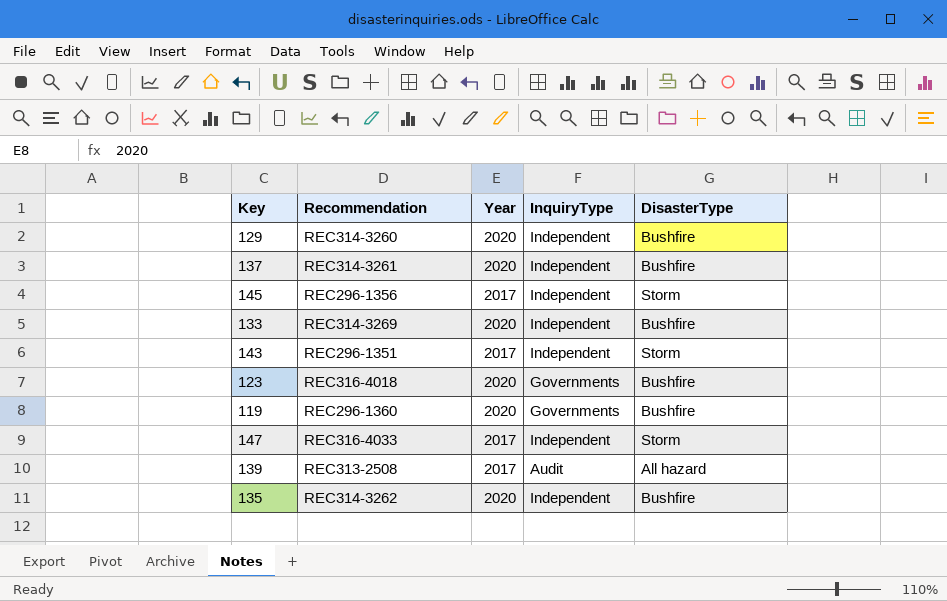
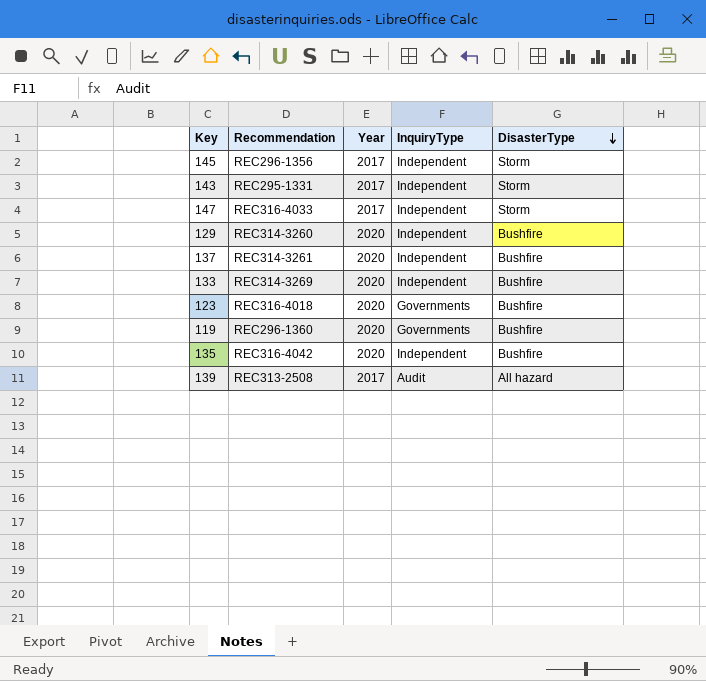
row order: none -> DisasterType descending
143 | Recommendation: REC296-1351 -> REC295-1331
135 | Recommendation: REC314-3262 -> REC316-4042

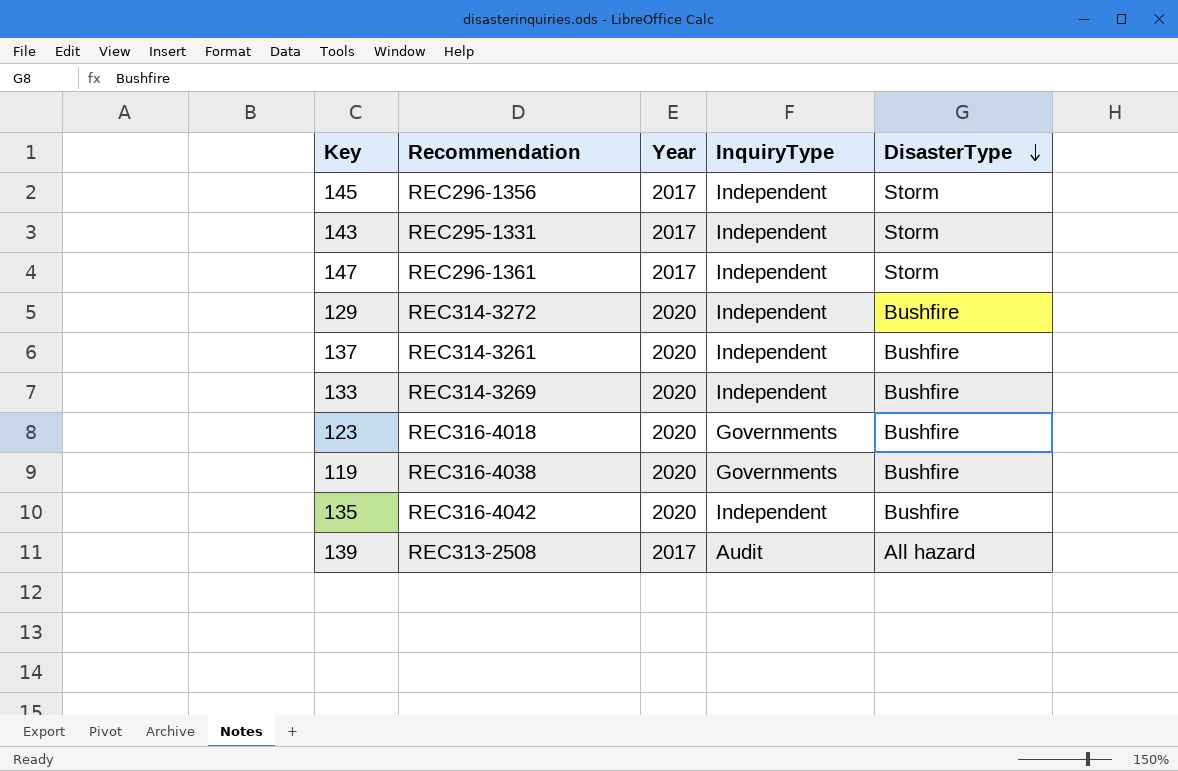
147 | Recommendation: REC316-4033 -> REC296-1361
129 | Recommendation: REC314-3260 -> REC314-3272
119 | Recommendation: REC296-1360 -> REC316-4038

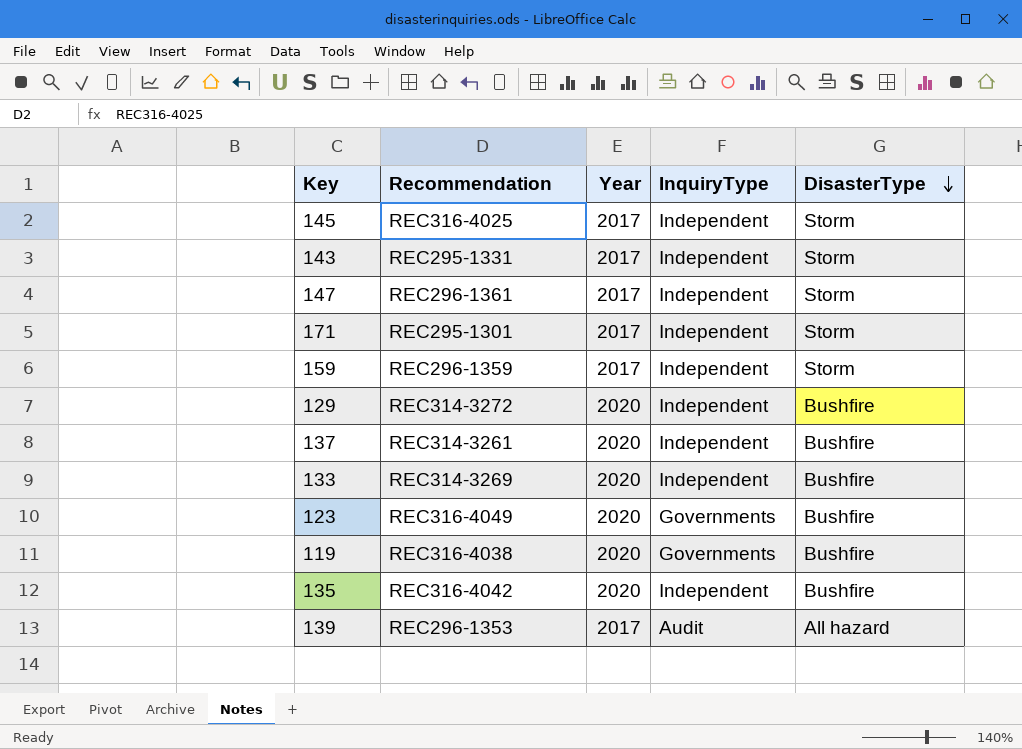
145 | Recommendation: REC296-1356 -> REC316-4025
row 171: none -> REC295-1301 | 2017 | Independent | Storm
row 159: none -> REC296-1359 | 2017 | Independent | Storm
123 | Recommendation: REC316-4018 -> REC316-4049
139 | Recommendation: REC313-2508 -> REC296-1353

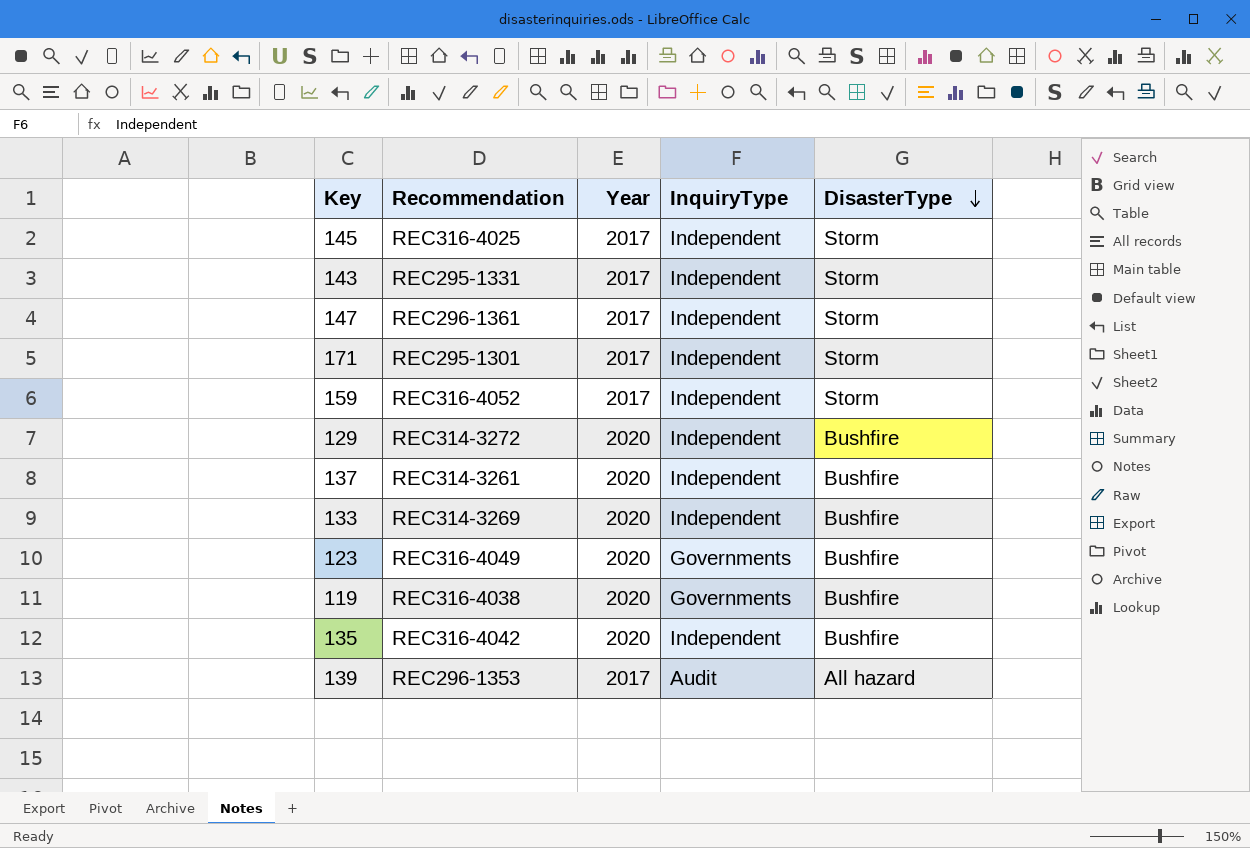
159 | Recommendation: REC296-1359 -> REC316-4052

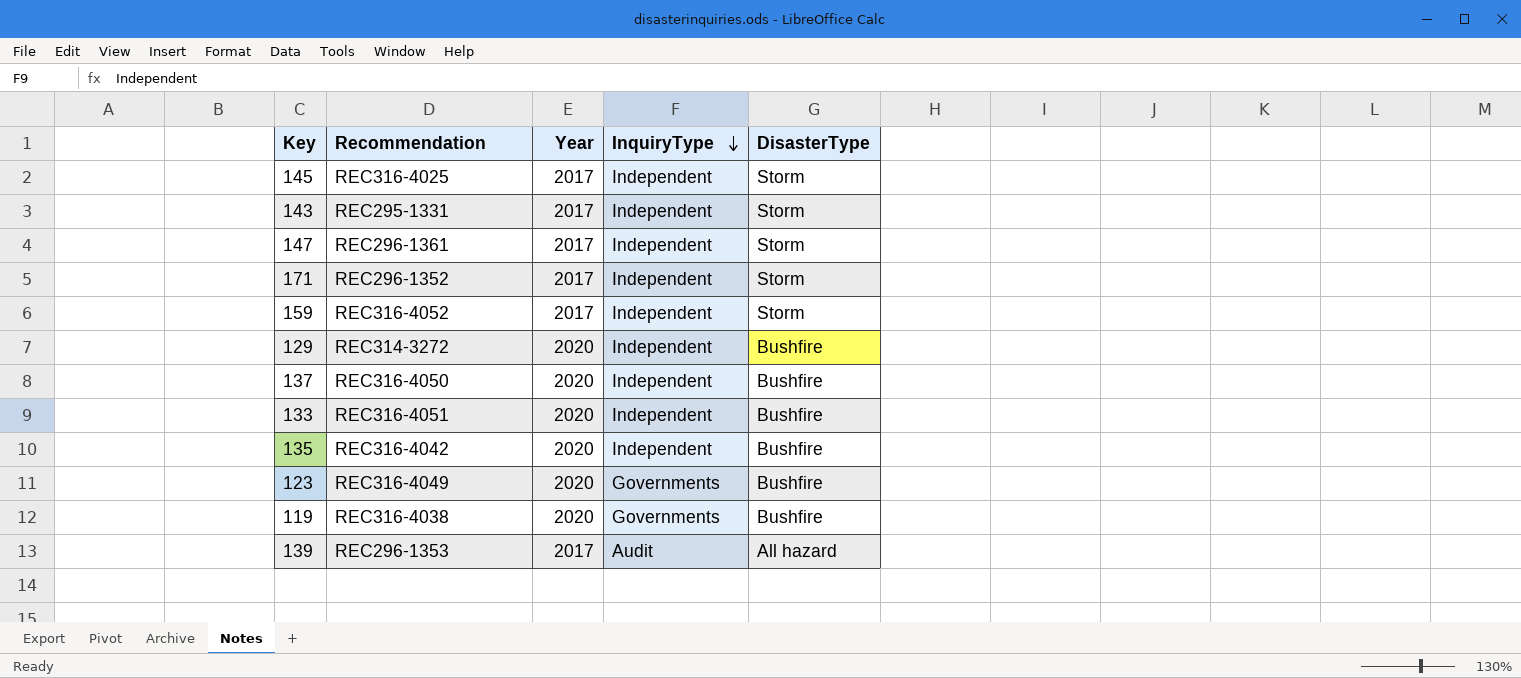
row order: DisasterType descending -> InquiryType descending
171 | Recommendation: REC295-1301 -> REC296-1352
137 | Recommendation: REC314-3261 -> REC316-4050
133 | Recommendation: REC314-3269 -> REC316-4051

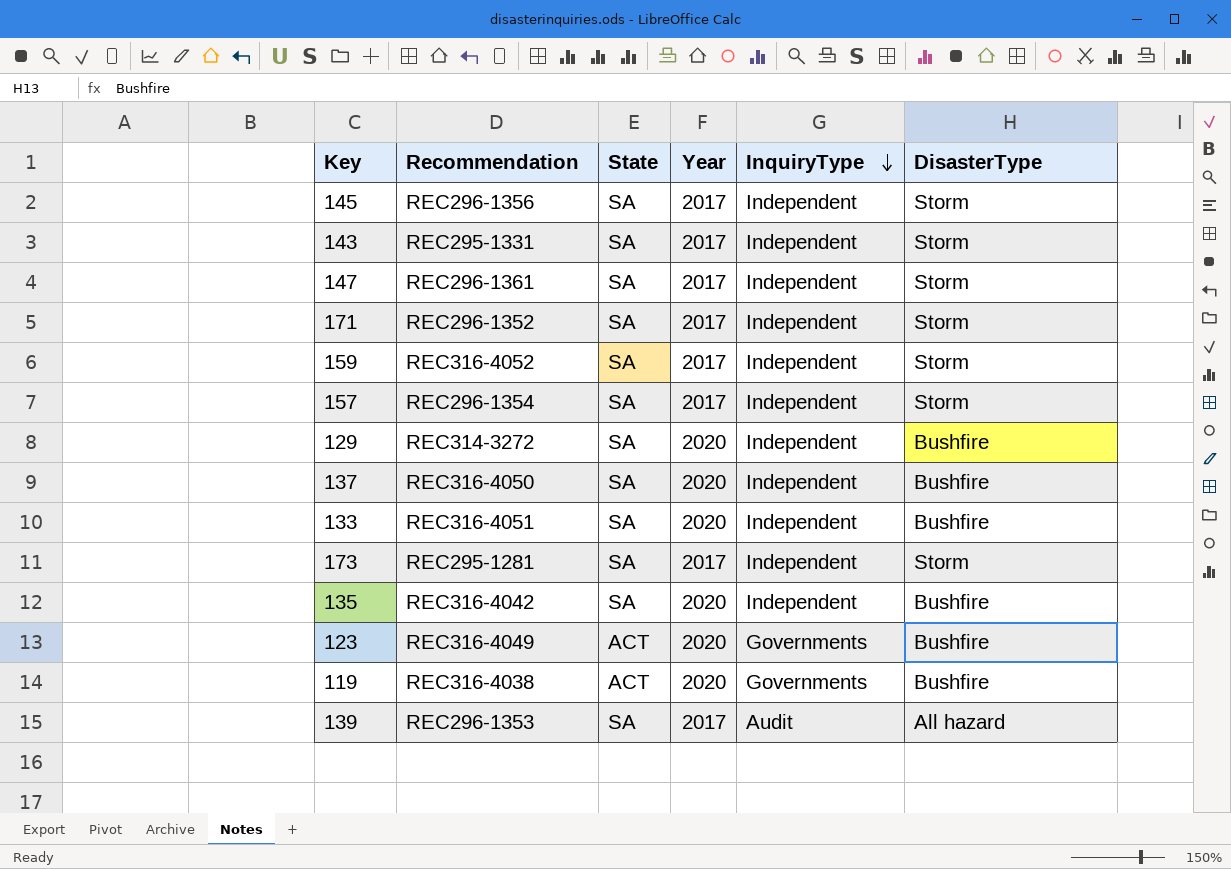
column State | position: none -> 3
145 | Recommendation: REC316-4025 -> REC296-1356
row 157: none -> REC296-1354 | SA | 2017 | Independent | Storm
row 173: none -> REC295-1281 | SA | 2017 | Independent | Storm

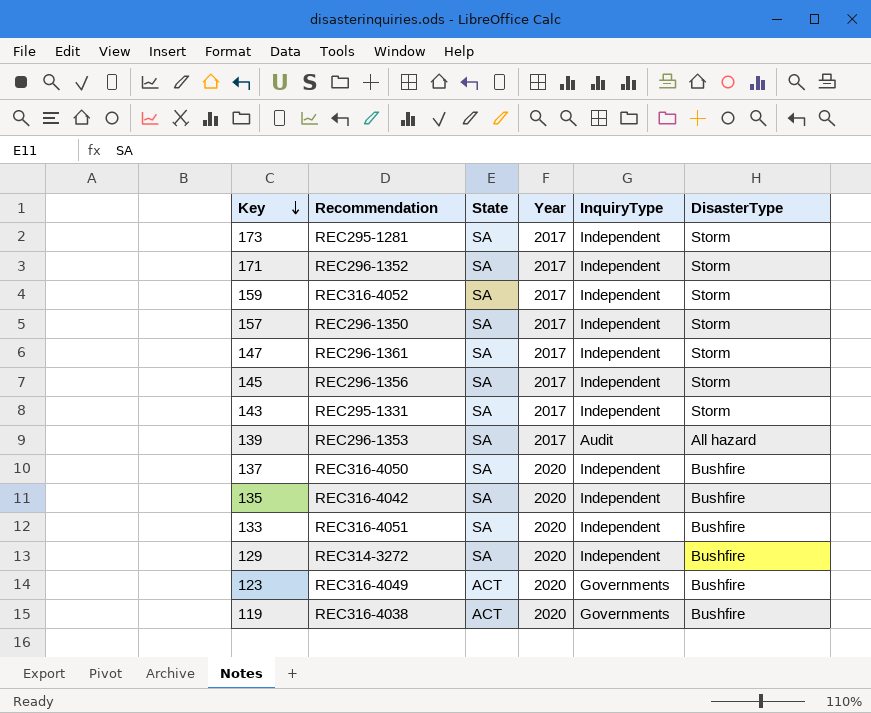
row order: InquiryType descending -> Key descending
157 | Recommendation: REC296-1354 -> REC296-1350

